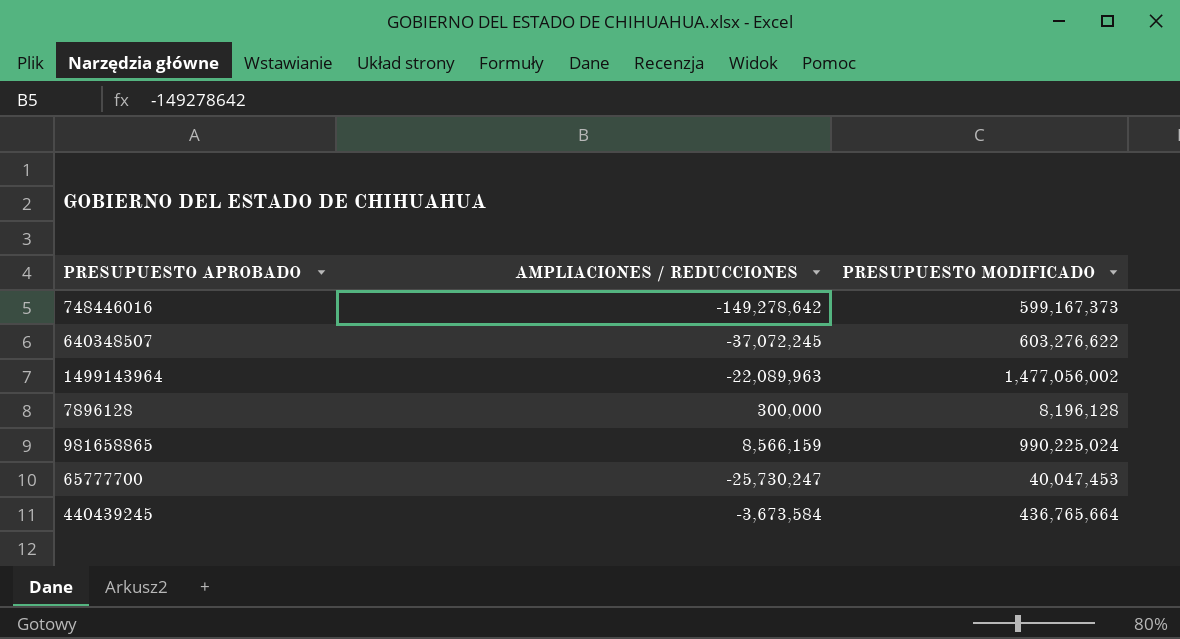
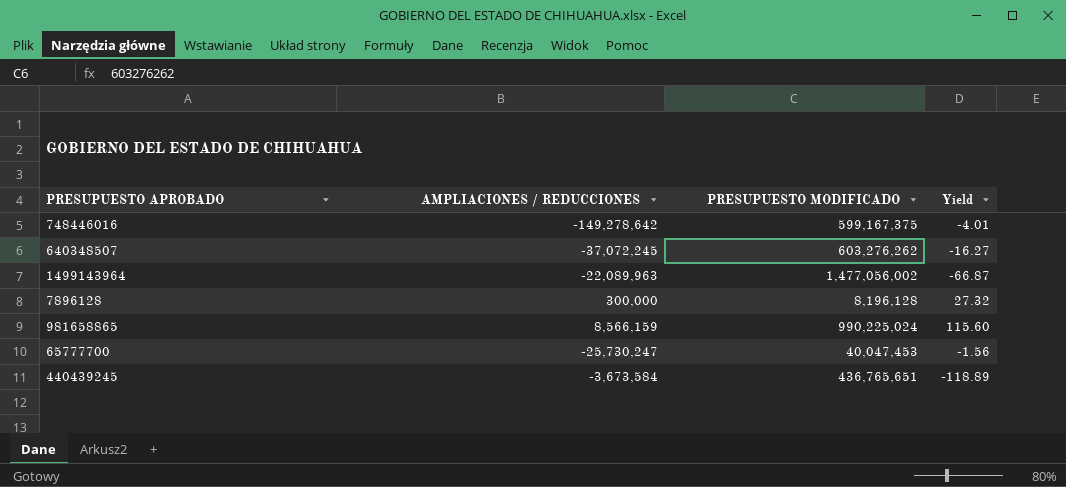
column Yield | formula: none -> [PRESUPUESTO MODIFICADO] / [AMPLIACIONES / REDUCCIONES]
748446016 | PRESUPUESTO MODIFICADO: 599,167,373 -> 599,167,375
640348507 | PRESUPUESTO MODIFICADO: 603,276,622 -> 603,276,262
440439245 | PRESUPUESTO MODIFICADO: 436,765,664 -> 436,765,651

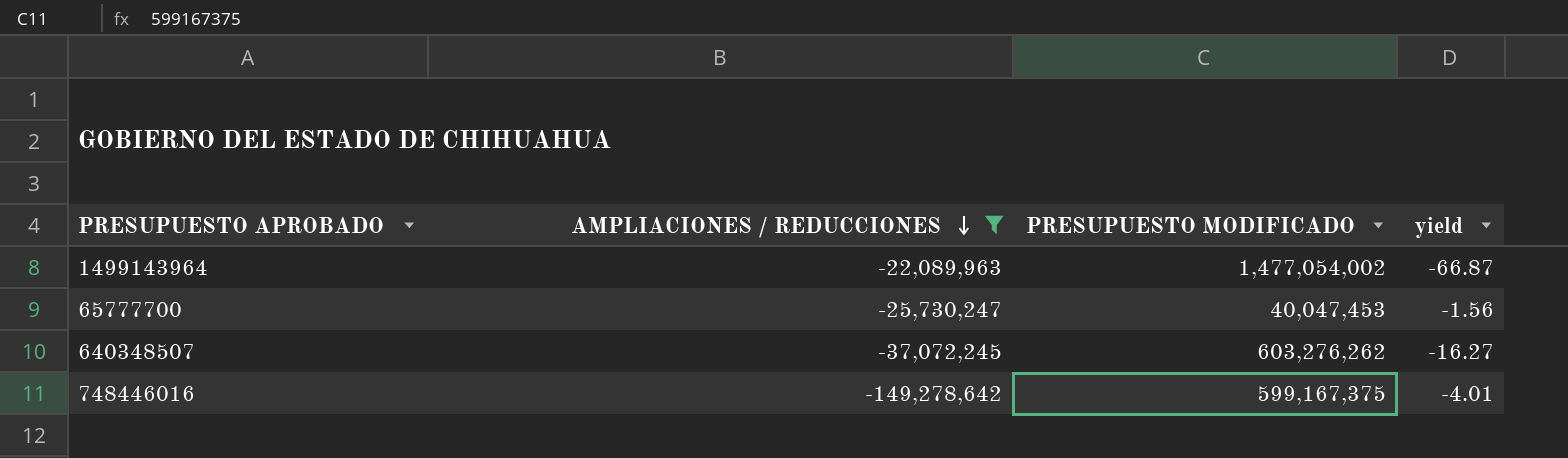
filter: none -> AMPLIACIONES / REDUCCIONES <= -22,089,963
row order: none -> AMPLIACIONES / REDUCCIONES descending
column name: Yield -> yield
1499143964 | PRESUPUESTO MODIFICADO: 1,477,056,002 -> 1,477,054,002

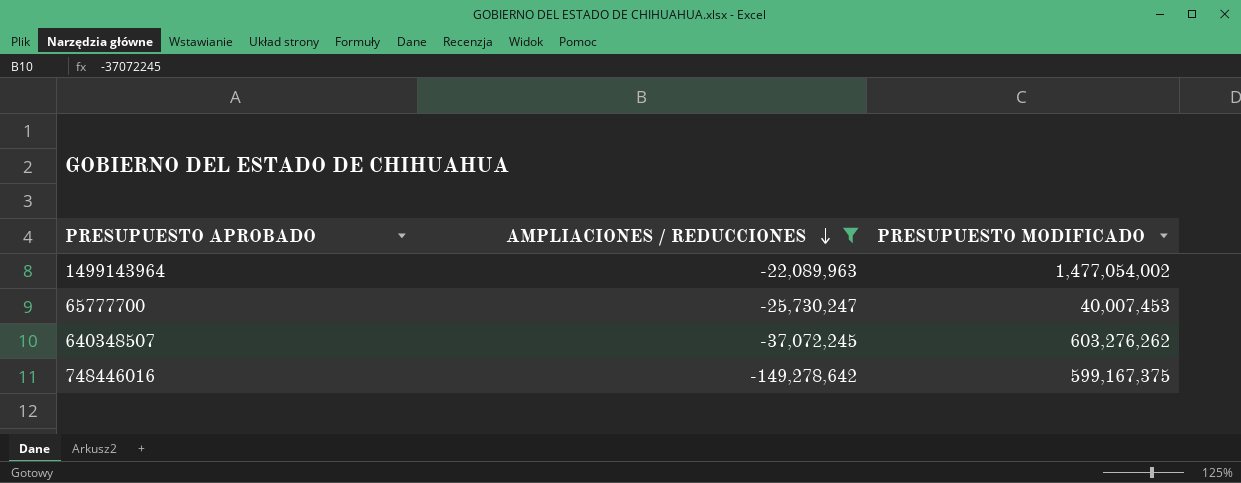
column yield | formula: [PRESUPUESTO MODIFICADO] / [AMPLIACIONES / REDUCCIONES] -> none
65777700 | PRESUPUESTO MODIFICADO: 40,047,453 -> 40,007,453

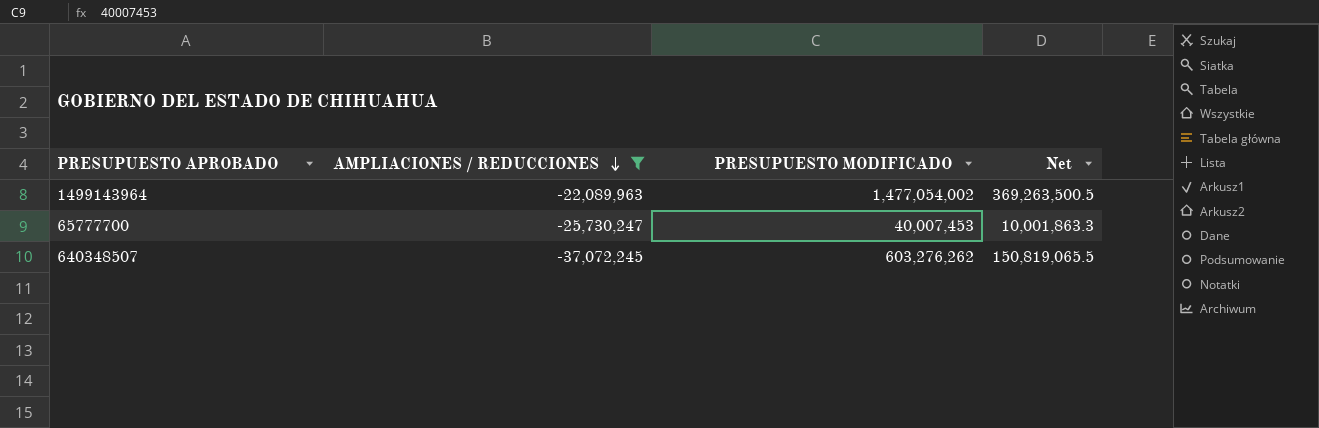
column Net | formula: none -> [PRESUPUESTO MODIFICADO] * 0.25
row 748446016: -149,278,642 | 599,167,375 -> none

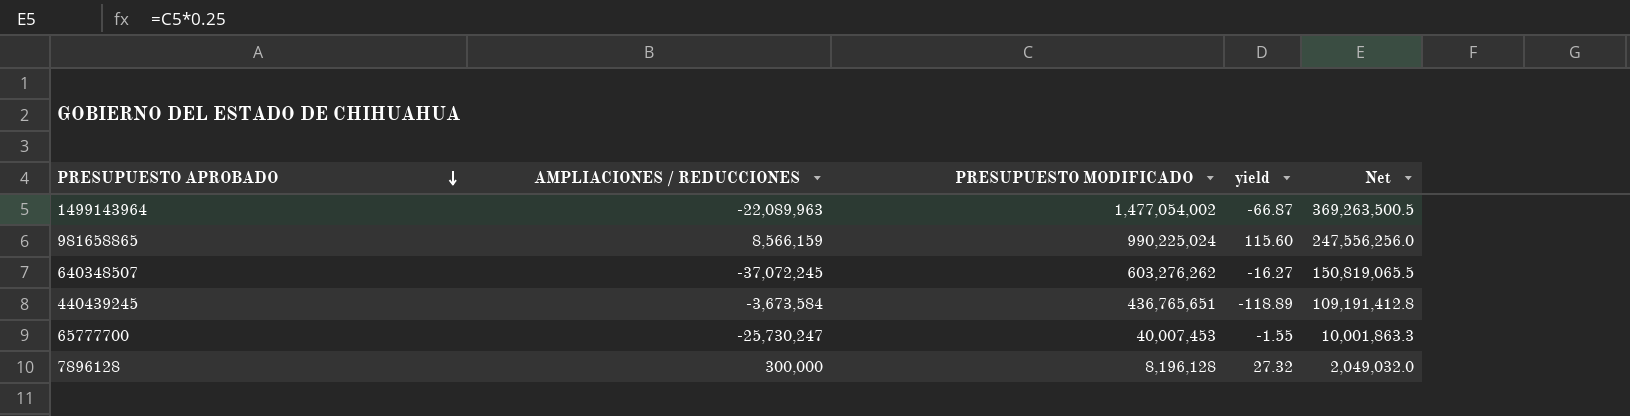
filter: AMPLIACIONES / REDUCCIONES <= -22,089,963 -> none
row order: AMPLIACIONES / REDUCCIONES descending -> PRESUPUESTO APROBADO descending
column yield | formula: none -> [PRESUPUESTO MODIFICADO] / [AMPLIACIONES / REDUCCIONES]

